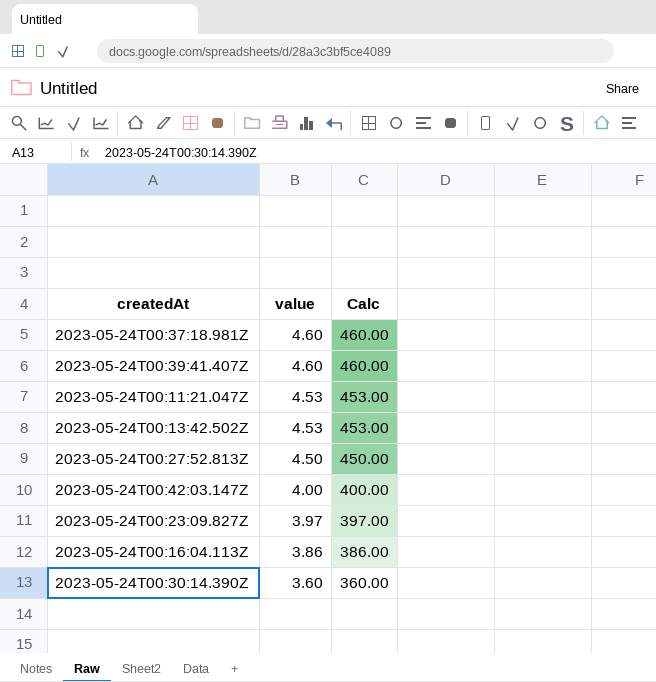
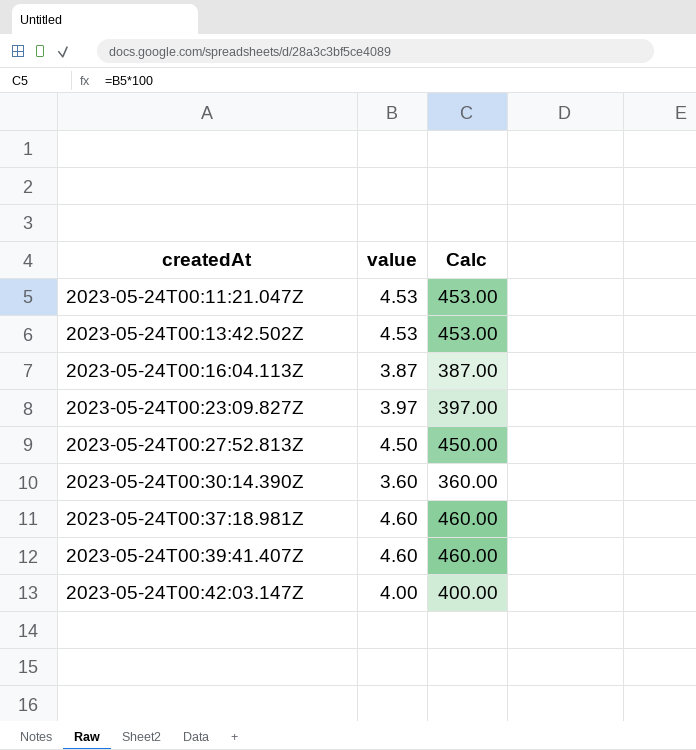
row order: value descending -> createdAt ascending
2023-05-24T00:16:04.113Z | value: 3.86 -> 3.87
2023-05-24T00:16:04.113Z | Calc: 386.00 -> 387.00

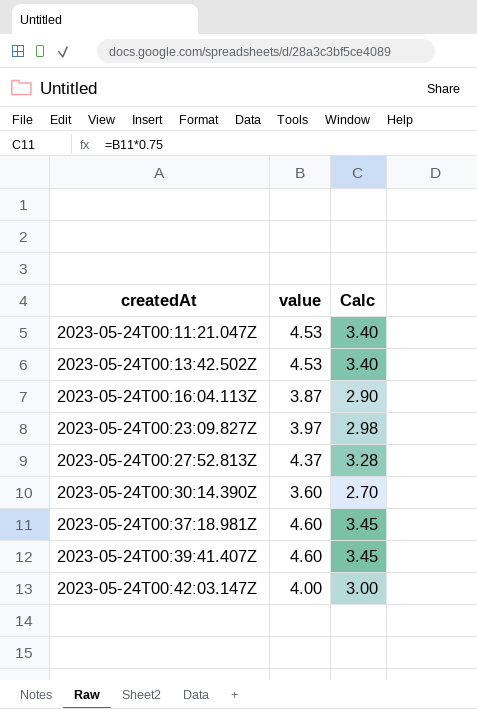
column Calc | formula: [value] * 100 -> [value] * 0.75
2023-05-24T00:27:52.813Z | value: 4.50 -> 4.37

